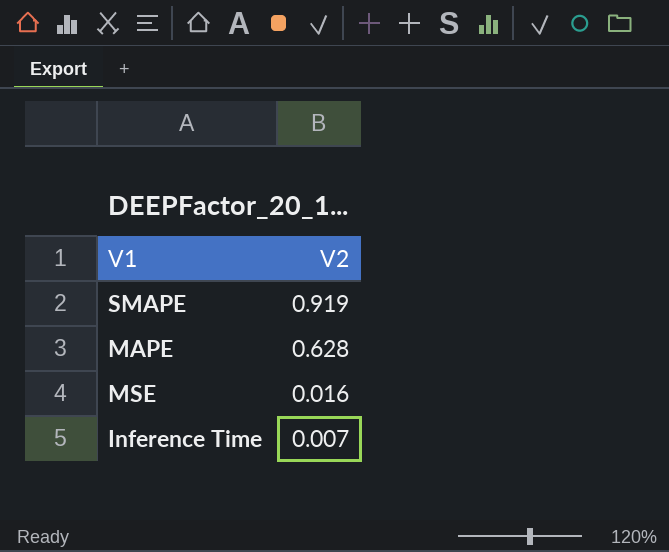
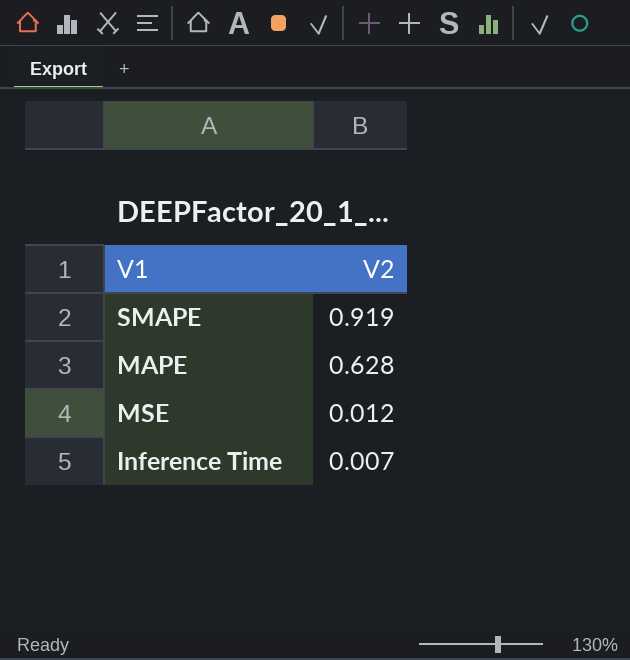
MSE | V2: 0.016 -> 0.012

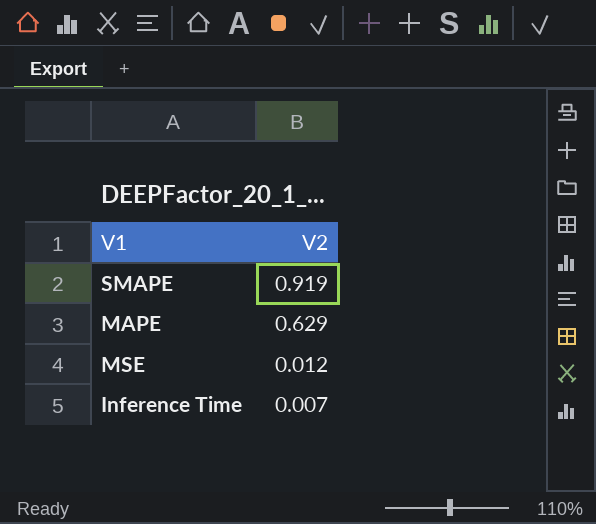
MAPE | V2: 0.628 -> 0.629

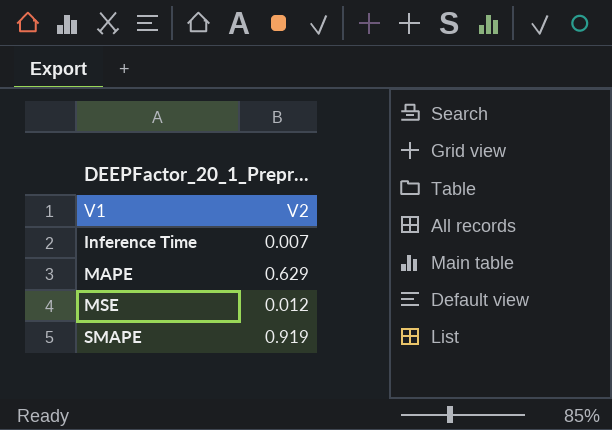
row order: V2 descending -> V1 ascending

